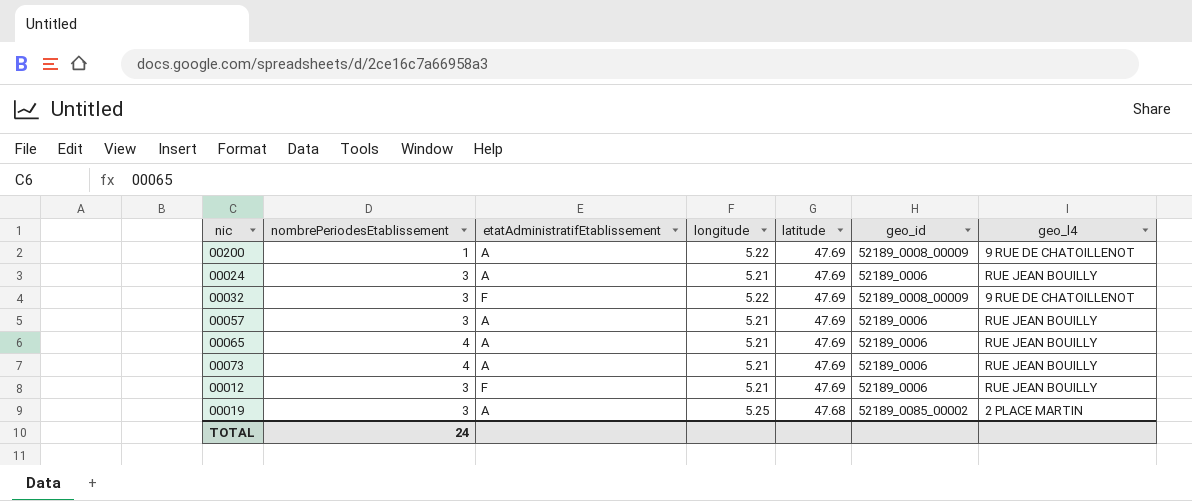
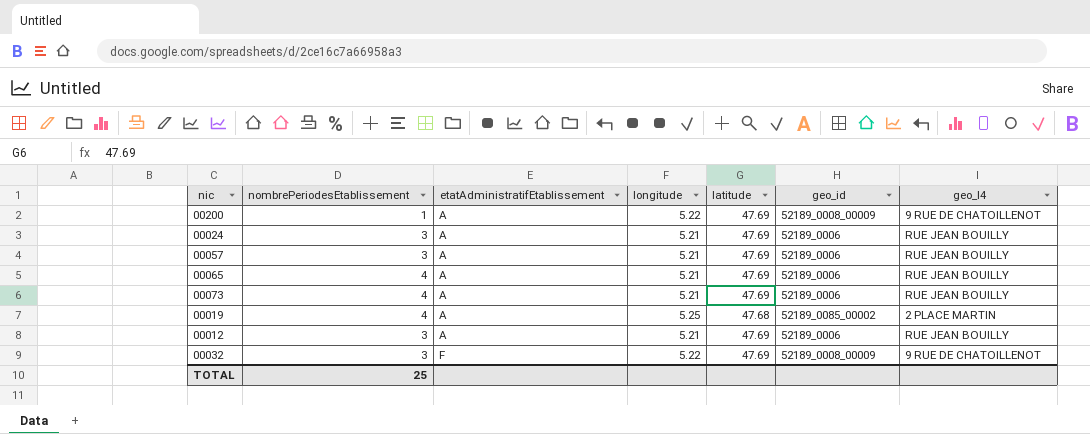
row order: latitude descending -> etatAdministratifEtablissement ascending
00019 | nombrePeriodesEtablissement: 3 -> 4
00012 | etatAdministratifEtablissement: F -> A
TOTAL | nombrePeriodesEtablissement: 24 -> 25

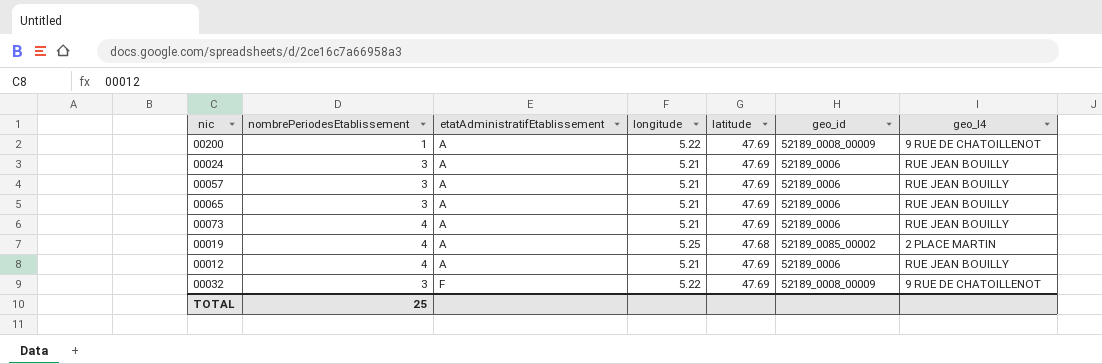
00065 | nombrePeriodesEtablissement: 4 -> 3
00012 | nombrePeriodesEtablissement: 3 -> 4

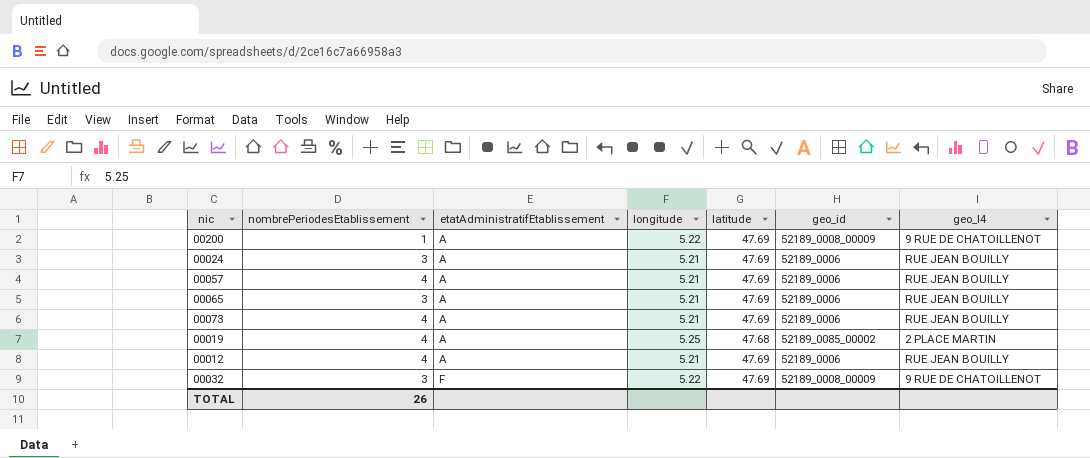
00057 | nombrePeriodesEtablissement: 3 -> 4
TOTAL | nombrePeriodesEtablissement: 25 -> 26

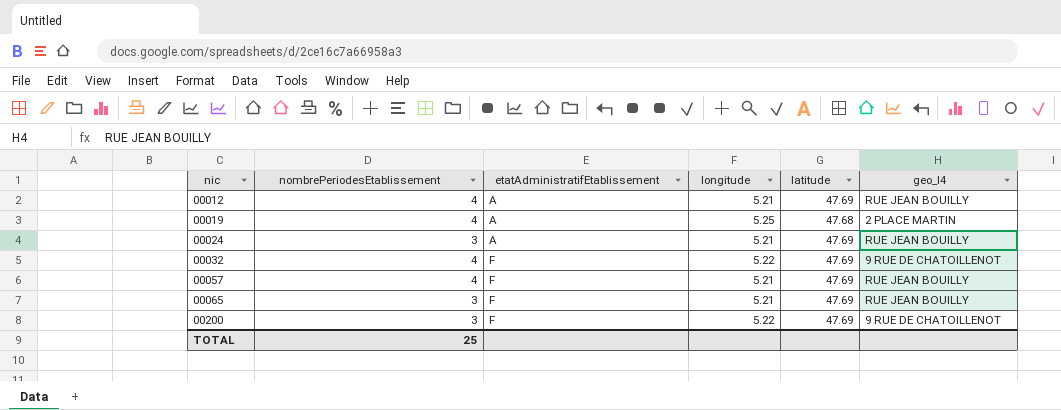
row order: etatAdministratifEtablissement ascending -> nic ascending
column geo_id | position: 6 -> none
row 00073: 4 | A | 5.21 | 47.69 | 52189_0006 | RUE JEAN BOUILLY -> none
00032 | nombrePeriodesEtablissement: 3 -> 4
00057 | etatAdministratifEtablissement: A -> F
00065 | etatAdministratifEtablissement: A -> F
00200 | nombrePeriodesEtablissement: 1 -> 3
00200 | etatAdministratifEtablissement: A -> F
TOTAL | nombrePeriodesEtablissement: 26 -> 25

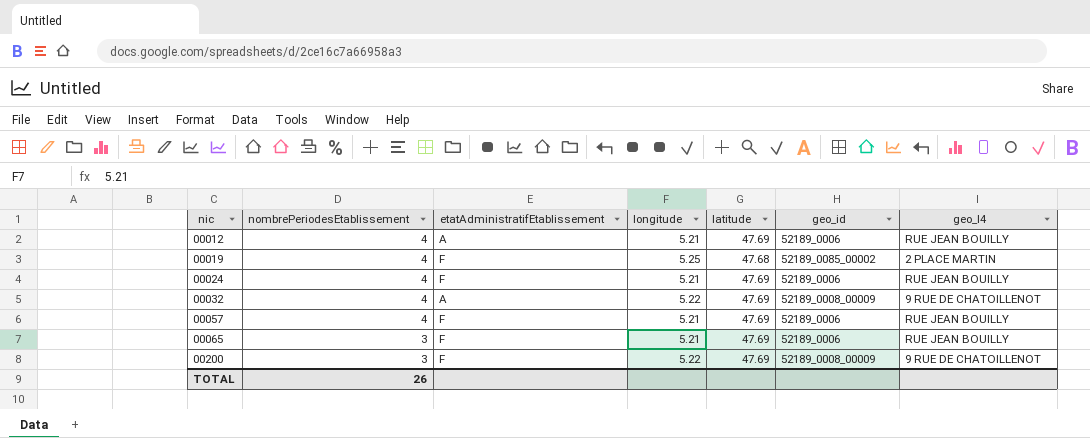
column geo_id | position: none -> 6
00019 | etatAdministratifEtablissement: A -> F
00024 | nombrePeriodesEtablissement: 3 -> 4
00024 | etatAdministratifEtablissement: A -> F
00032 | etatAdministratifEtablissement: F -> A
TOTAL | nombrePeriodesEtablissement: 25 -> 26

